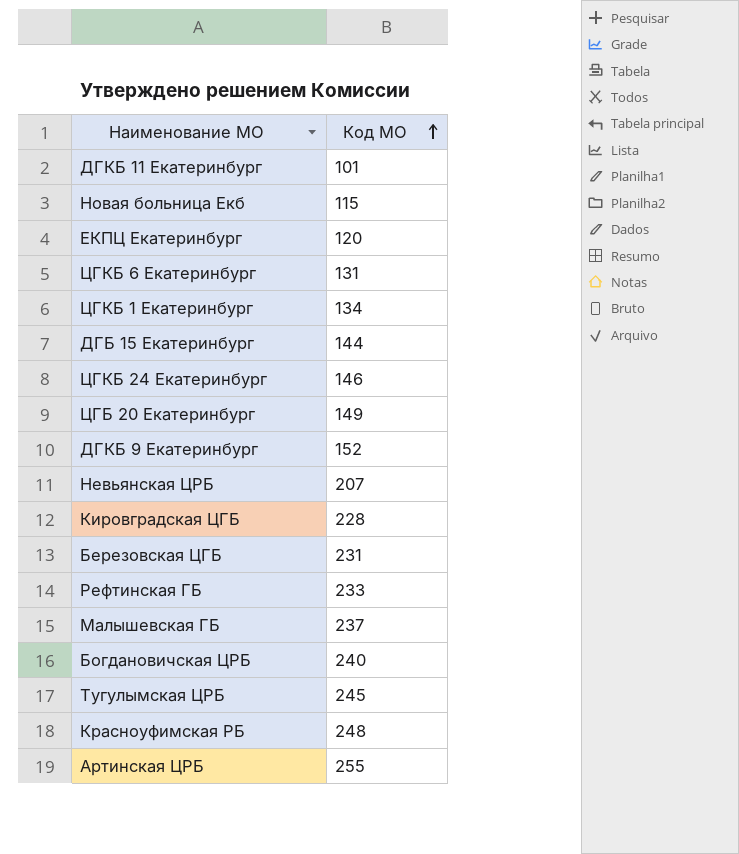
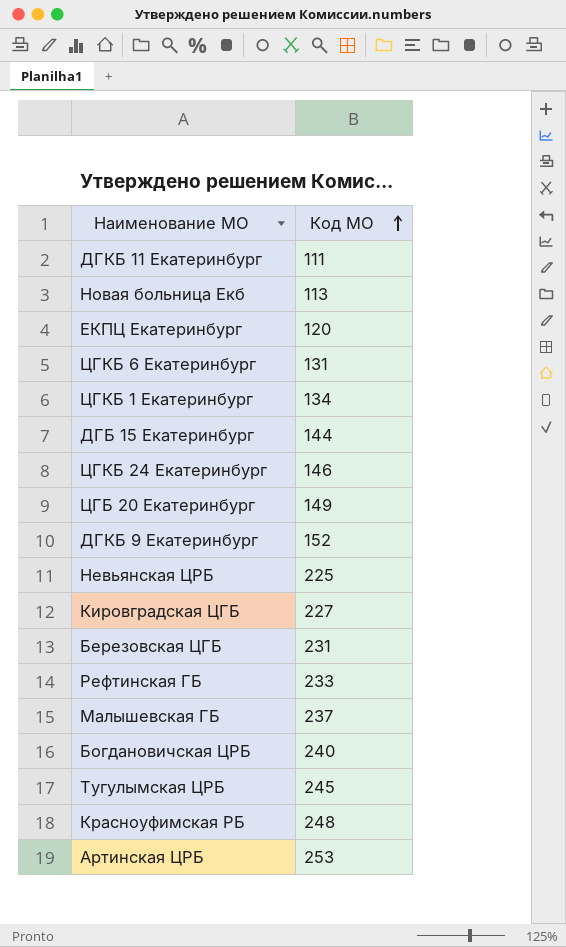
ДГКБ 11 Екатеринбург | Код МО: 101 -> 111
Новая больница Екб | Код МО: 115 -> 113
Невьянская ЦРБ | Код МО: 207 -> 225
Кировградская ЦГБ | Код МО: 228 -> 227
Артинская ЦРБ | Код МО: 255 -> 253

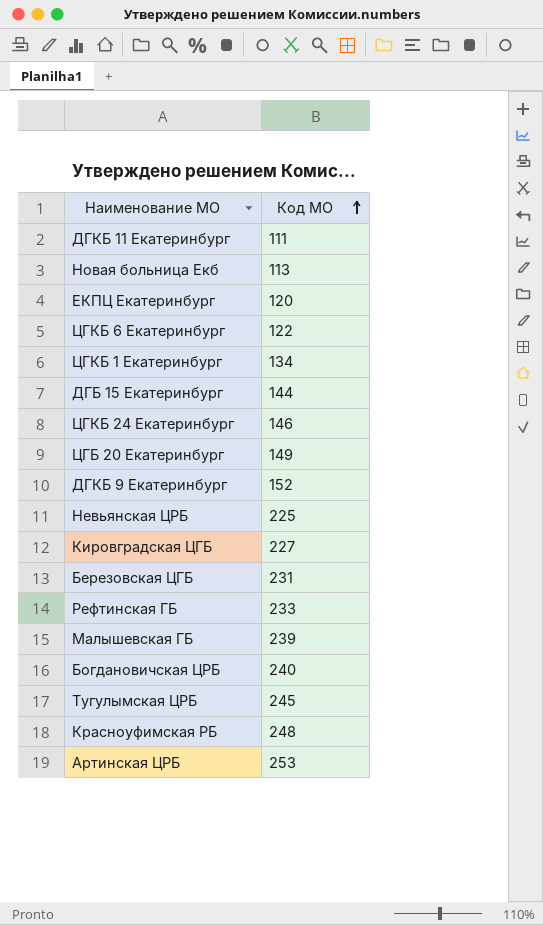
ЦГКБ 6 Екатеринбург | Код МО: 131 -> 122
Малышевская ГБ | Код МО: 237 -> 239

